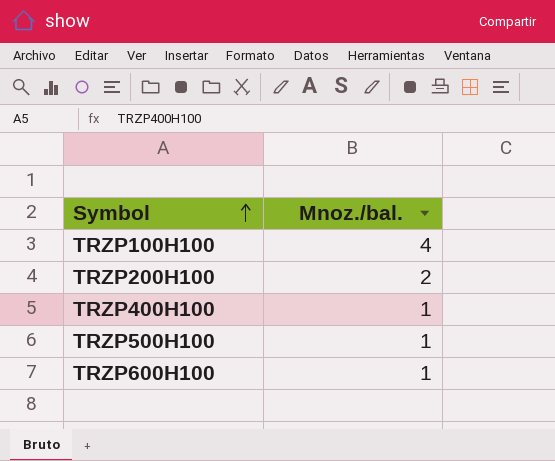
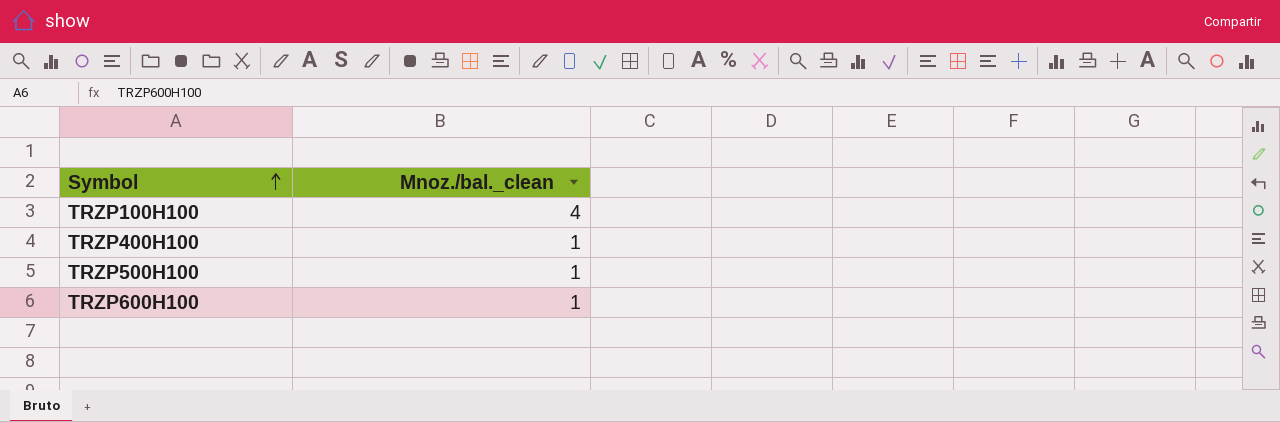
column name: Mnoz./bal. -> Mnoz./bal._clean
row TRZP200H100: 2 -> none

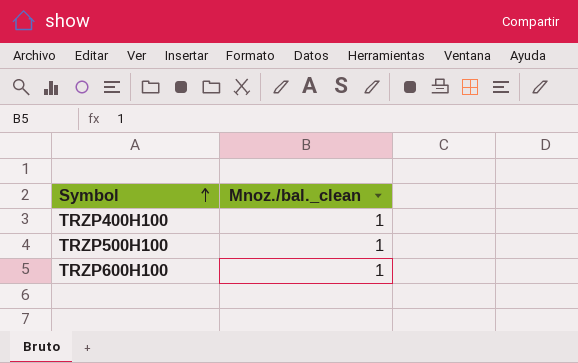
row TRZP100H100: 4 -> none

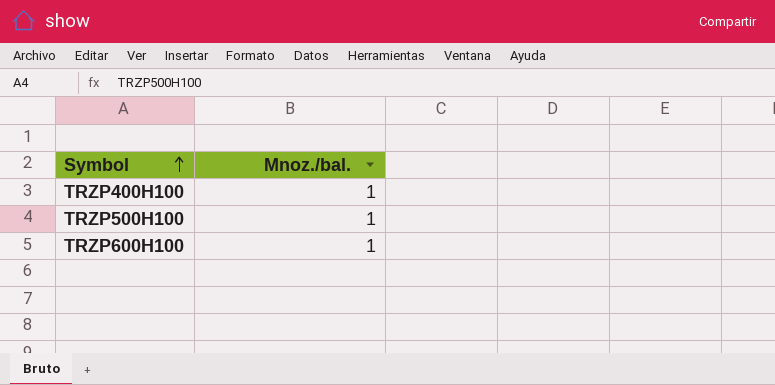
column name: Mnoz./bal._clean -> Mnoz./bal.

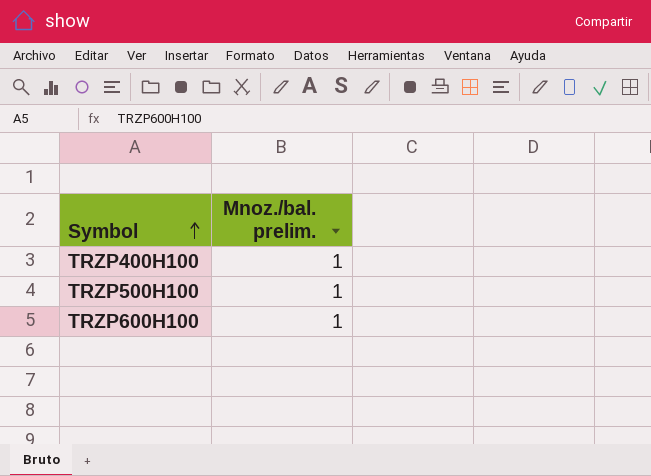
column name: Mnoz./bal. -> Mnoz./bal. prelim.

